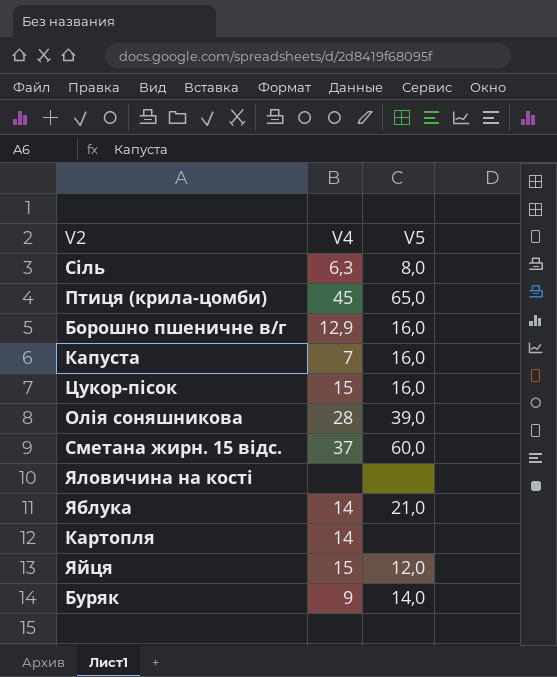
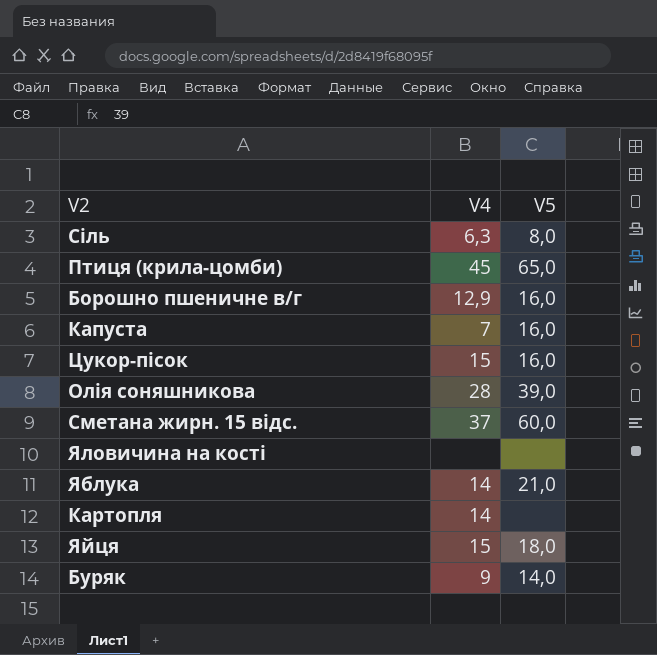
Яйця | V5: 12,0 -> 18,0

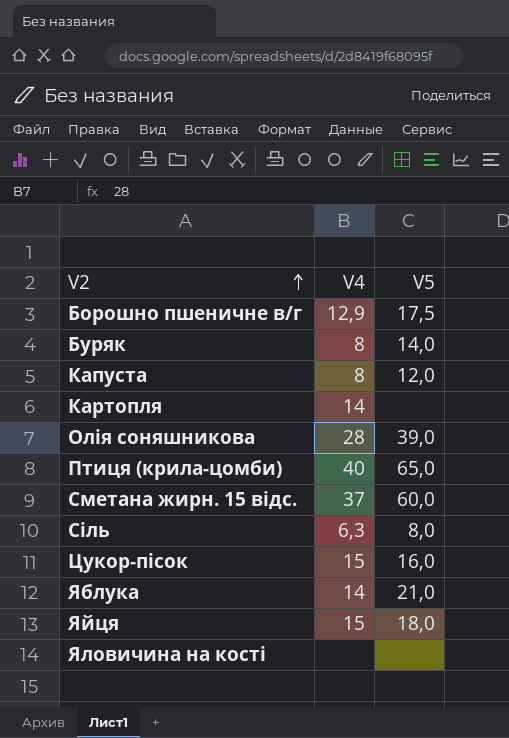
row order: none -> V2 ascending
Борошно пшеничне в/г | V5: 16,0 -> 17,5
Буряк | V4: 9 -> 8
Капуста | V4: 7 -> 8
Капуста | V5: 16,0 -> 12,0
Птиця (крила-цомби) | V4: 45 -> 40

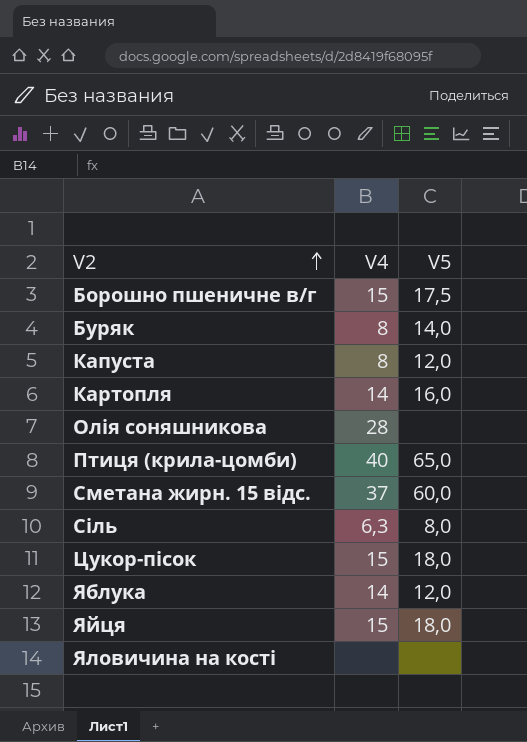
Борошно пшеничне в/г | V4: 12,9 -> 15
Картопля | V5: none -> 16,0
Олія соняшникова | V5: 39,0 -> none
Цукор-пісок | V5: 16,0 -> 18,0
Яблука | V5: 21,0 -> 12,0

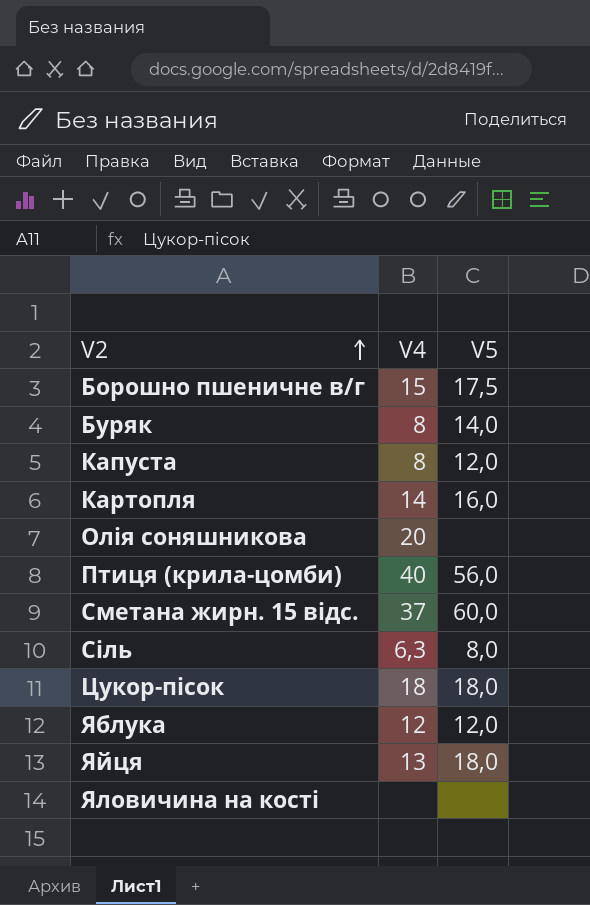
Олія соняшникова | V4: 28 -> 20
Птиця (крила-цомби) | V5: 65,0 -> 56,0
Цукор-пісок | V4: 15 -> 18
Яблука | V4: 14 -> 12
Яйця | V4: 15 -> 13

